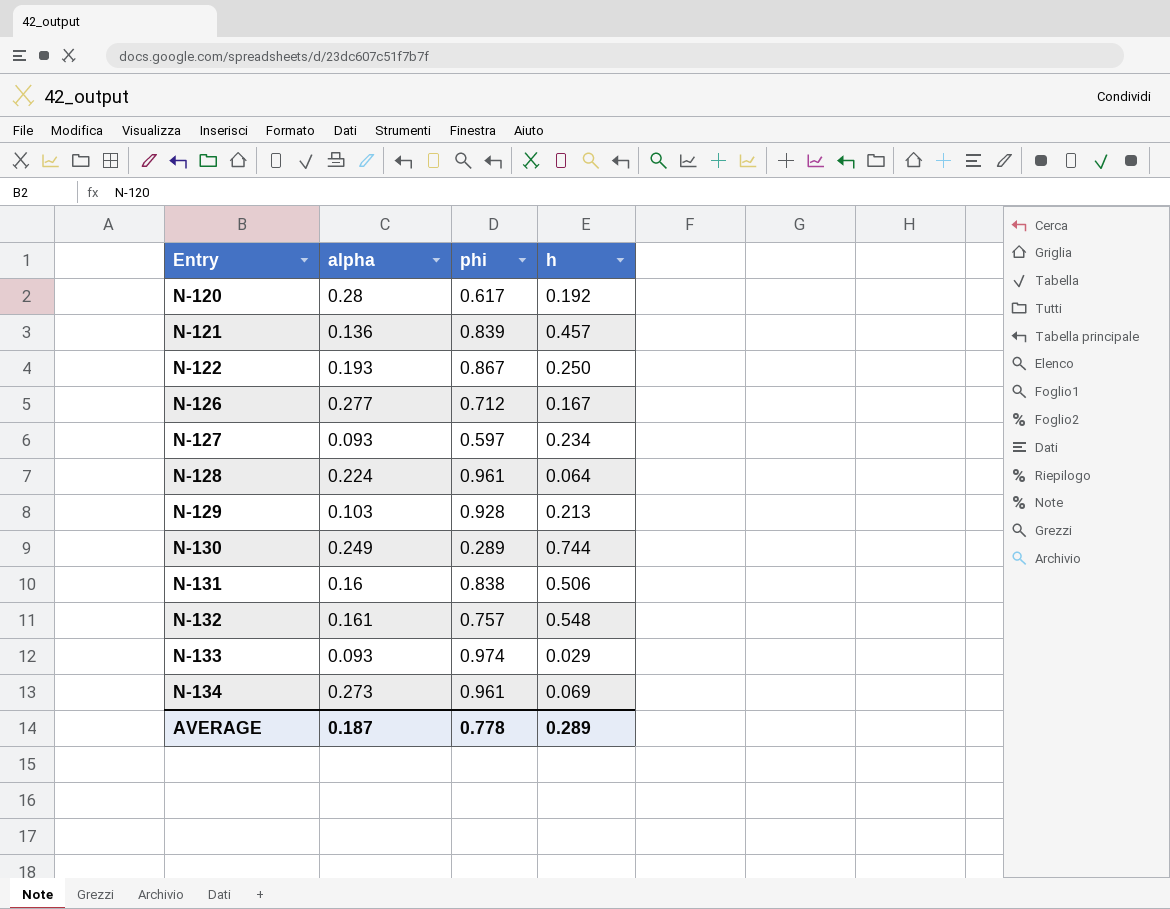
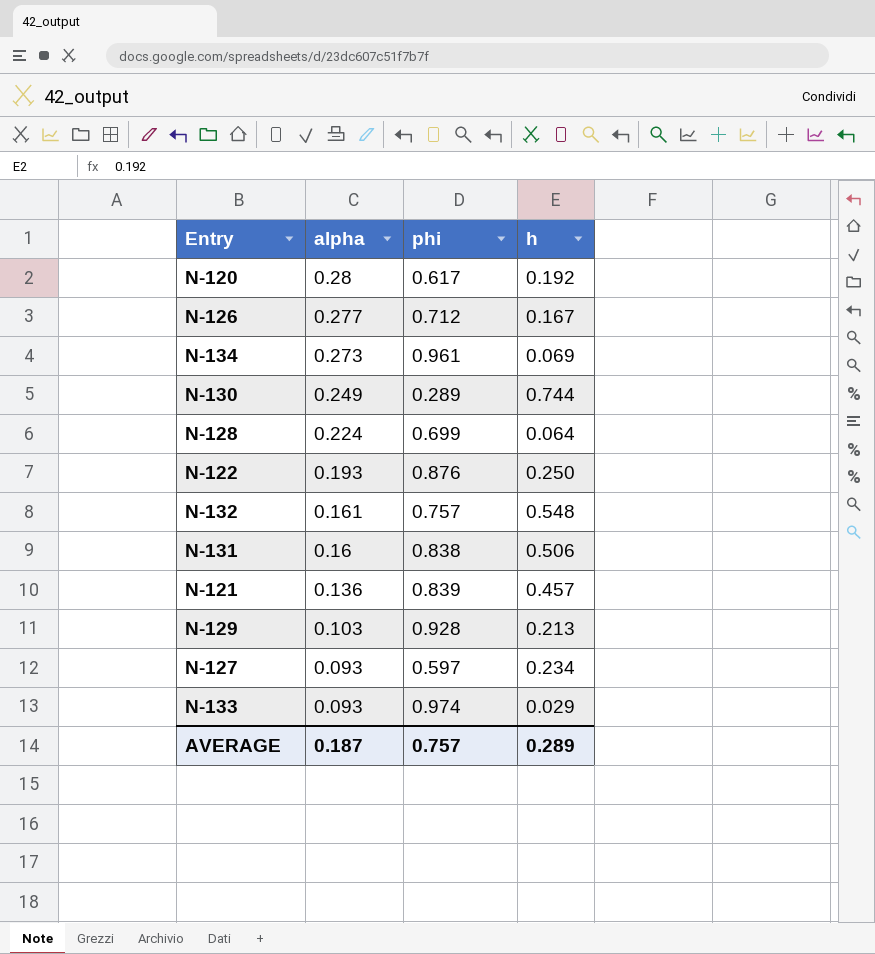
row order: Entry ascending -> alpha descending
N-128 | phi: 0.961 -> 0.699
N-122 | phi: 0.867 -> 0.876
AVERAGE | phi: 0.778 -> 0.757

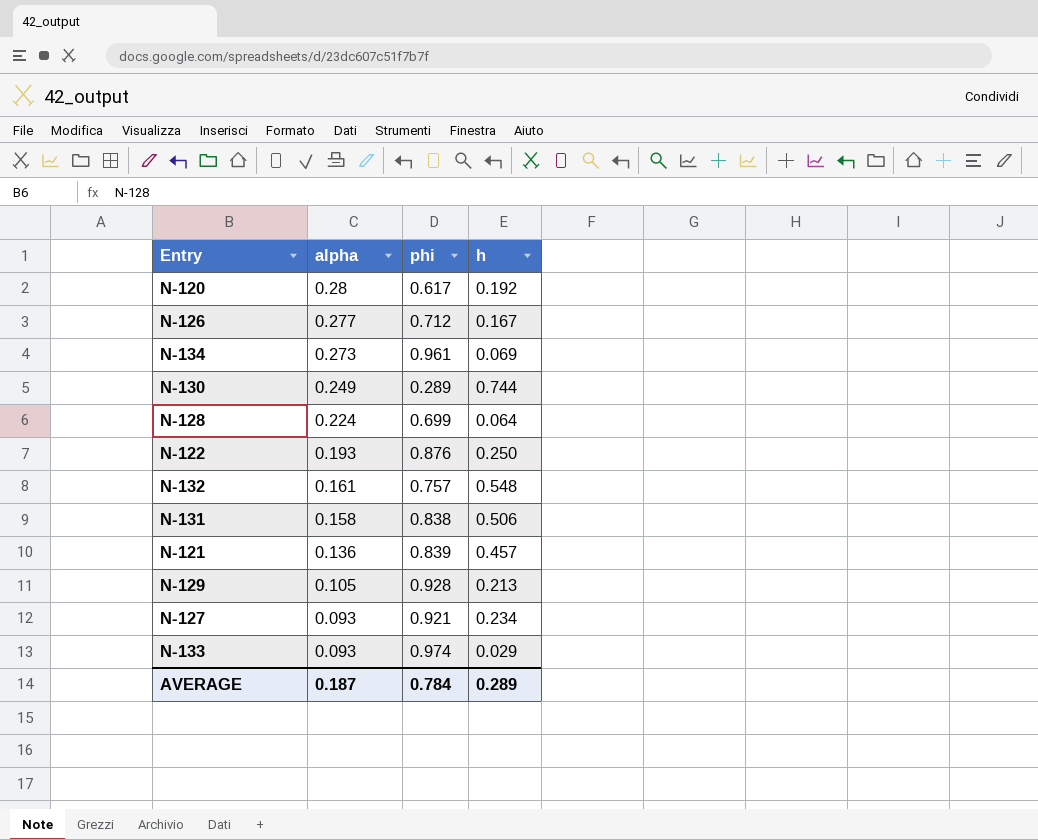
N-131 | alpha: 0.16 -> 0.158
N-129 | alpha: 0.103 -> 0.105
N-127 | phi: 0.597 -> 0.921
AVERAGE | phi: 0.757 -> 0.784

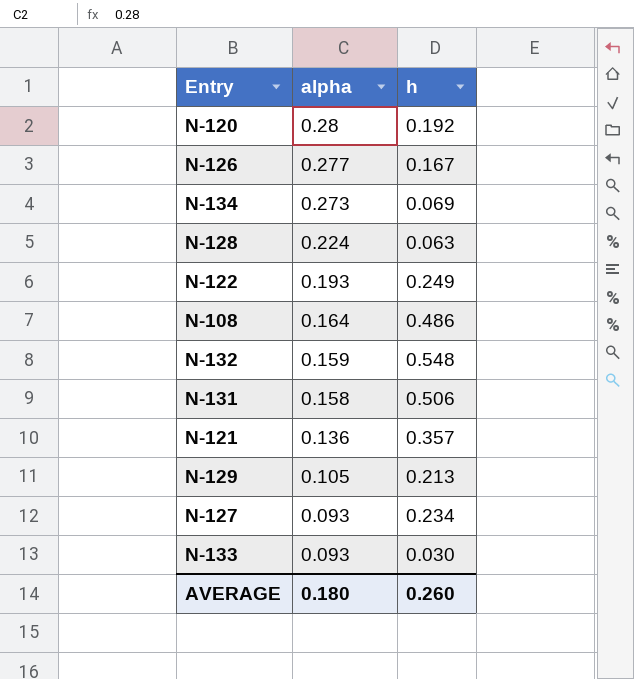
column phi | position: 3 -> none
row N-130: 0.249 | 0.289 | 0.744 -> none
N-128 | h: 0.064 -> 0.063
N-122 | h: 0.250 -> 0.249
row N-108: none -> 0.164 | 0.486
N-132 | alpha: 0.161 -> 0.159
N-121 | h: 0.457 -> 0.357
N-133 | h: 0.029 -> 0.030
AVERAGE | alpha: 0.187 -> 0.180
AVERAGE | h: 0.289 -> 0.260

